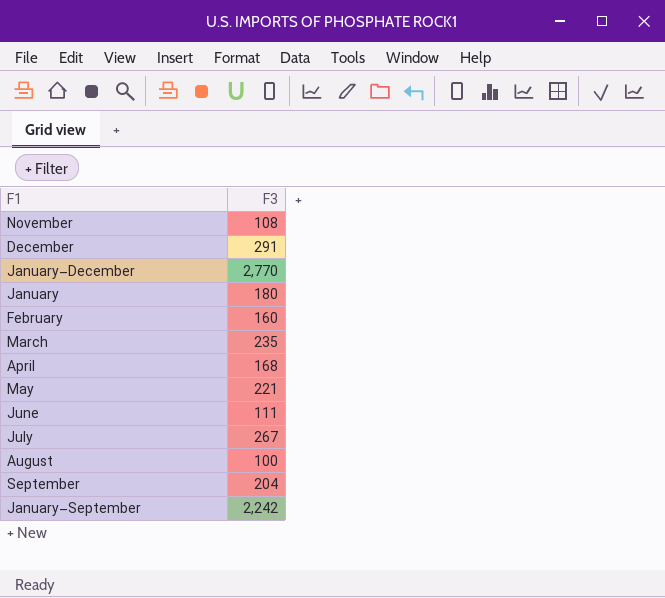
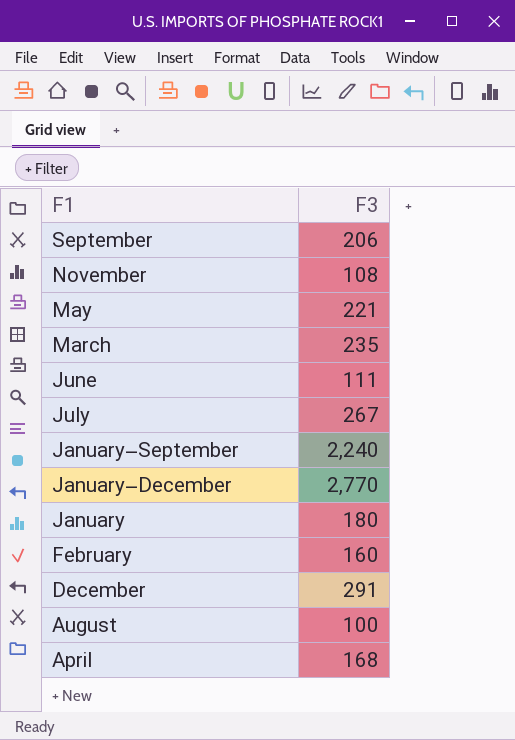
row order: none -> F1 descending
September | F3: 204 -> 206
January–September | F3: 2,242 -> 2,240

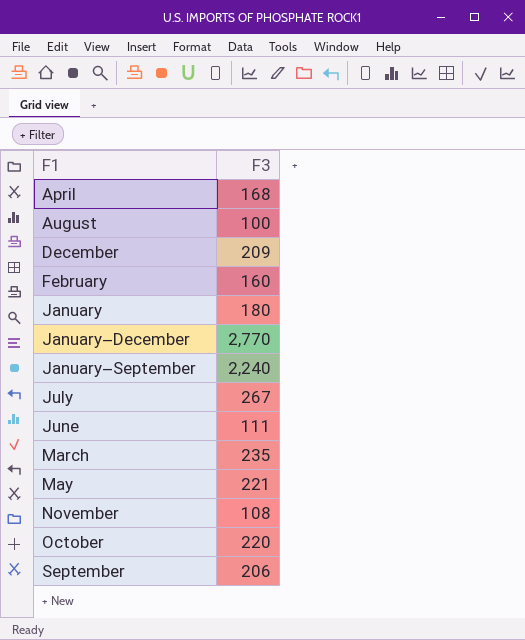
row order: F1 descending -> F1 ascending
December | F3: 291 -> 209
row October: none -> 220

